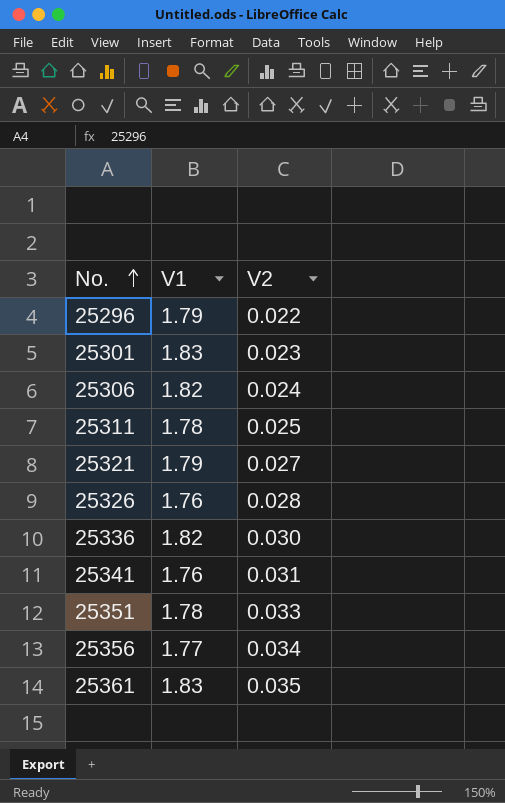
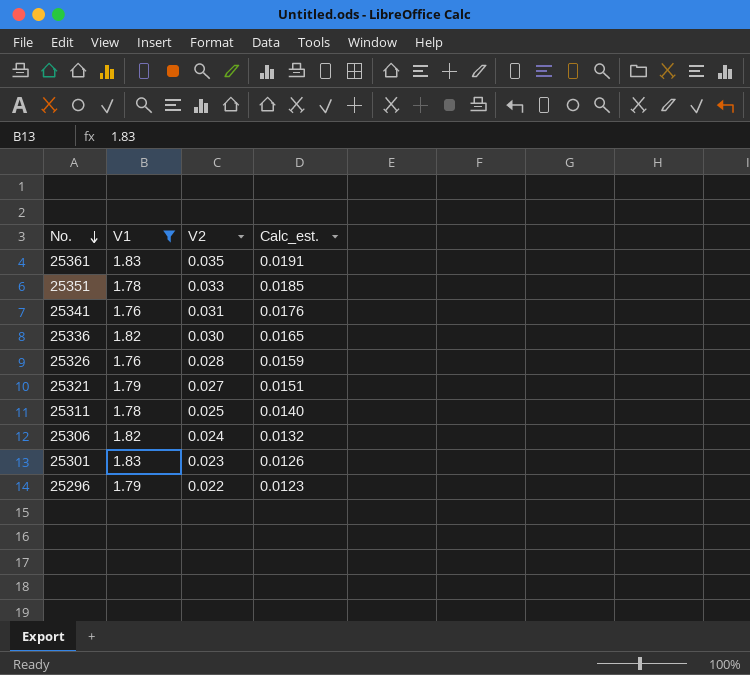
filter: none -> V1 != 1.77
row order: No. ascending -> No. descending
column Calc_est. | formula: none -> [V2] / [V1]

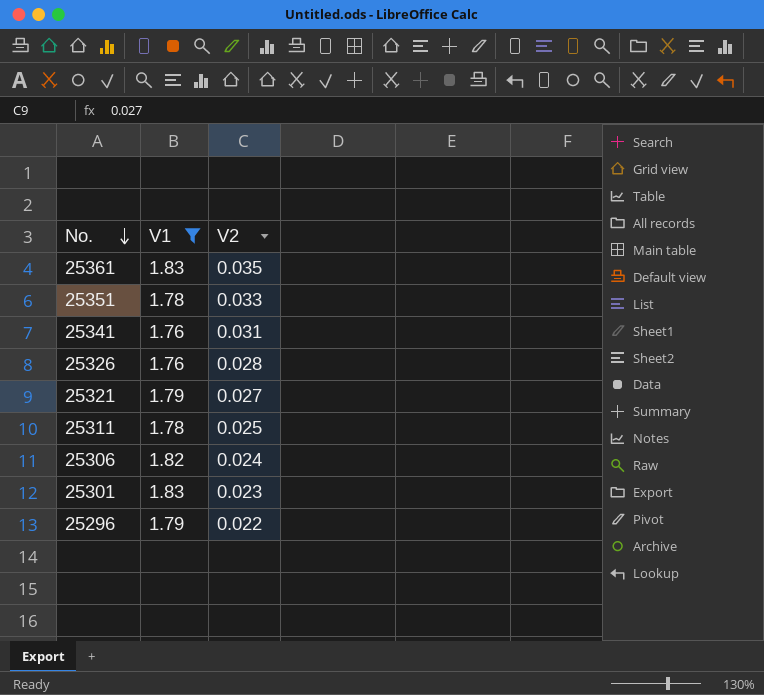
column Calc_est. | formula: [V2] / [V1] -> none
row 25336: 1.82 | 0.030 | 0.0165 -> none

